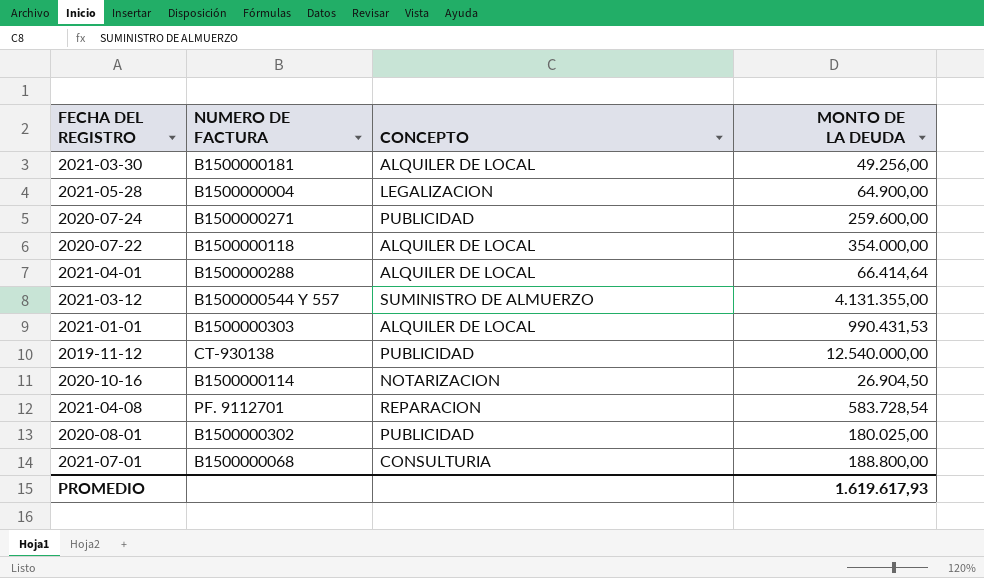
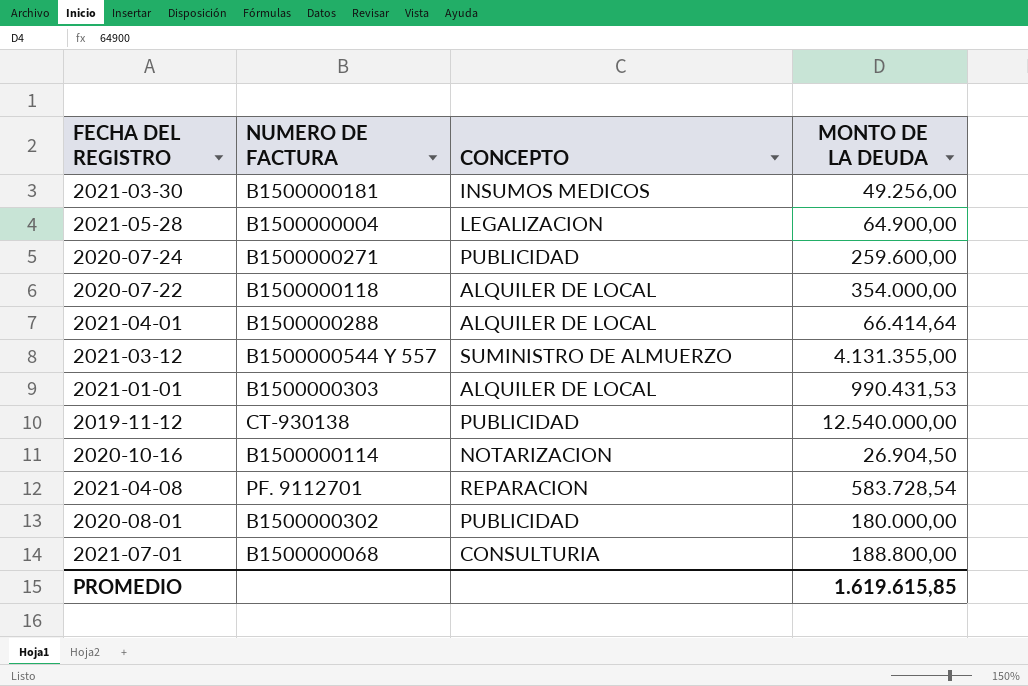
2021-03-30 | CONCEPTO: ALQUILER DE LOCAL -> INSUMOS MEDICOS
2020-08-01 | MONTO DE LA DEUDA: 180.025,00 -> 180.000,00
PROMEDIO | MONTO DE LA DEUDA: 1.619.617,93 -> 1.619.615,85

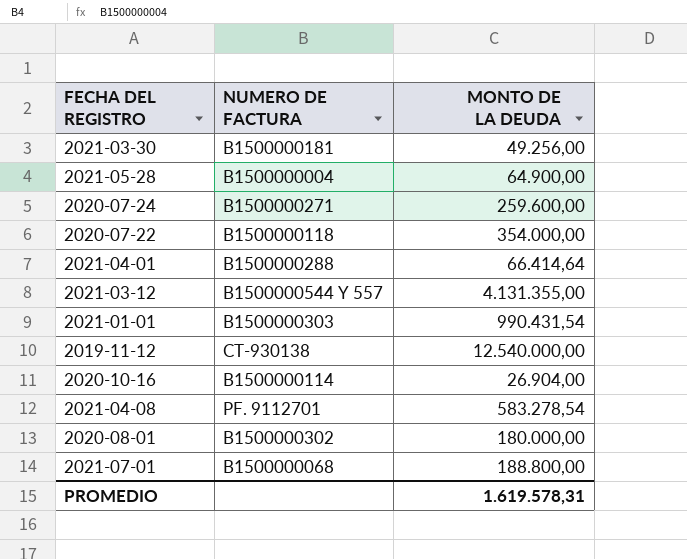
column CONCEPTO | position: 3 -> none
2021-01-01 | MONTO DE LA DEUDA: 990.431,53 -> 990.431,54
2020-10-16 | MONTO DE LA DEUDA: 26.904,50 -> 26.904,00
2021-04-08 | MONTO DE LA DEUDA: 583.728,54 -> 583.278,54
PROMEDIO | MONTO DE LA DEUDA: 1.619.615,85 -> 1.619.578,31

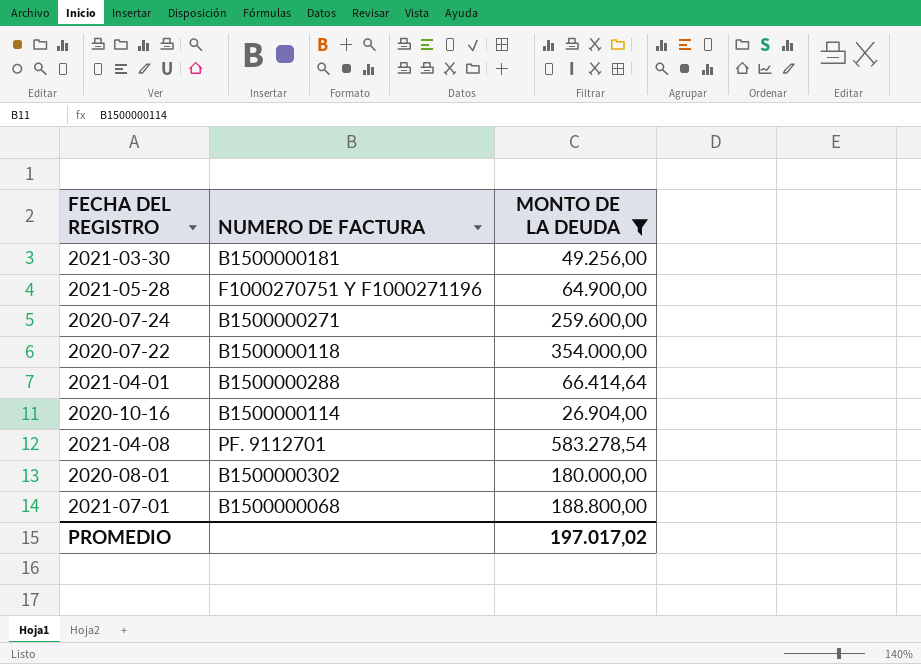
filter: none -> MONTO DE LA DEUDA <= 583.278,54
2021-05-28 | NUMERO DE FACTURA: B1500000004 -> F1000270751 Y F1000271196
PROMEDIO | MONTO DE LA DEUDA: 1.619.578,31 -> 197.017,02

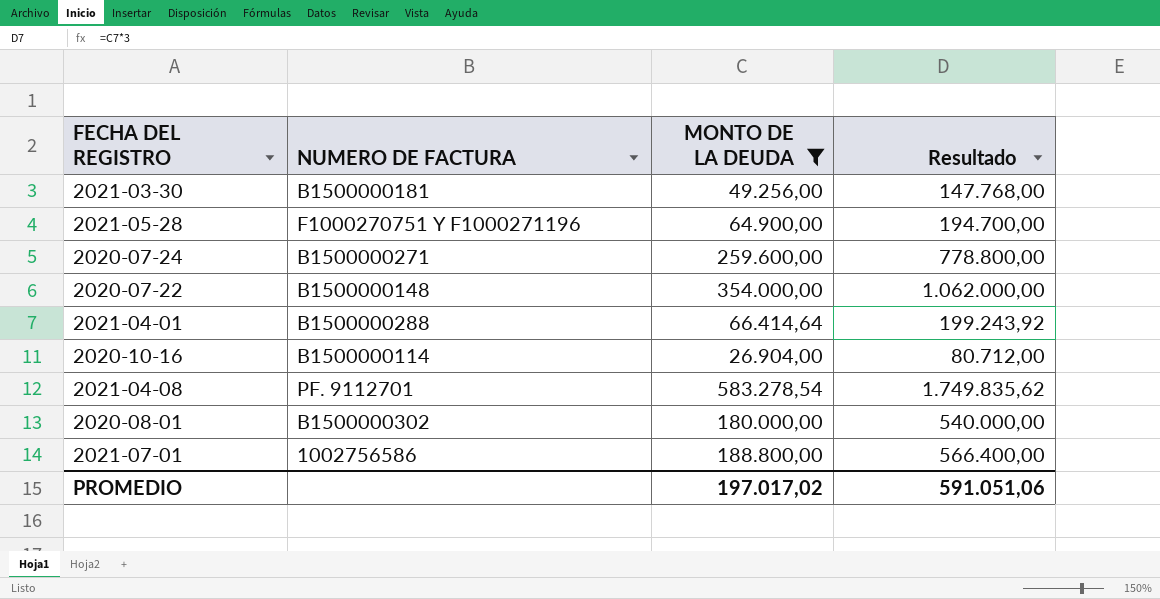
column Resultado | formula: none -> [MONTO DE LA DEUDA] * 3
2020-07-22 | NUMERO DE FACTURA: B1500000118 -> B1500000148
2021-07-01 | NUMERO DE FACTURA: B1500000068 -> 1002756586

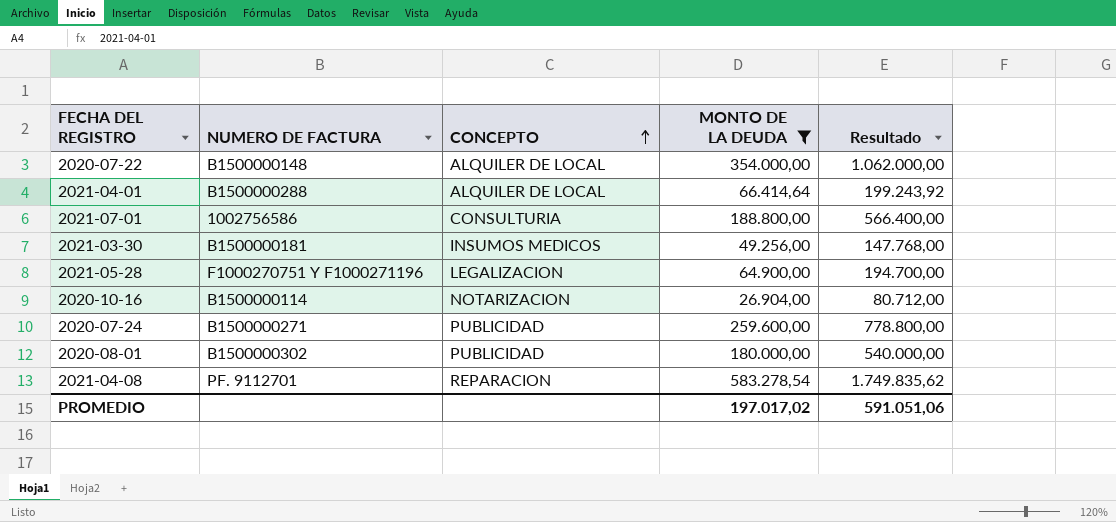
row order: none -> CONCEPTO ascending
column CONCEPTO | position: none -> 3

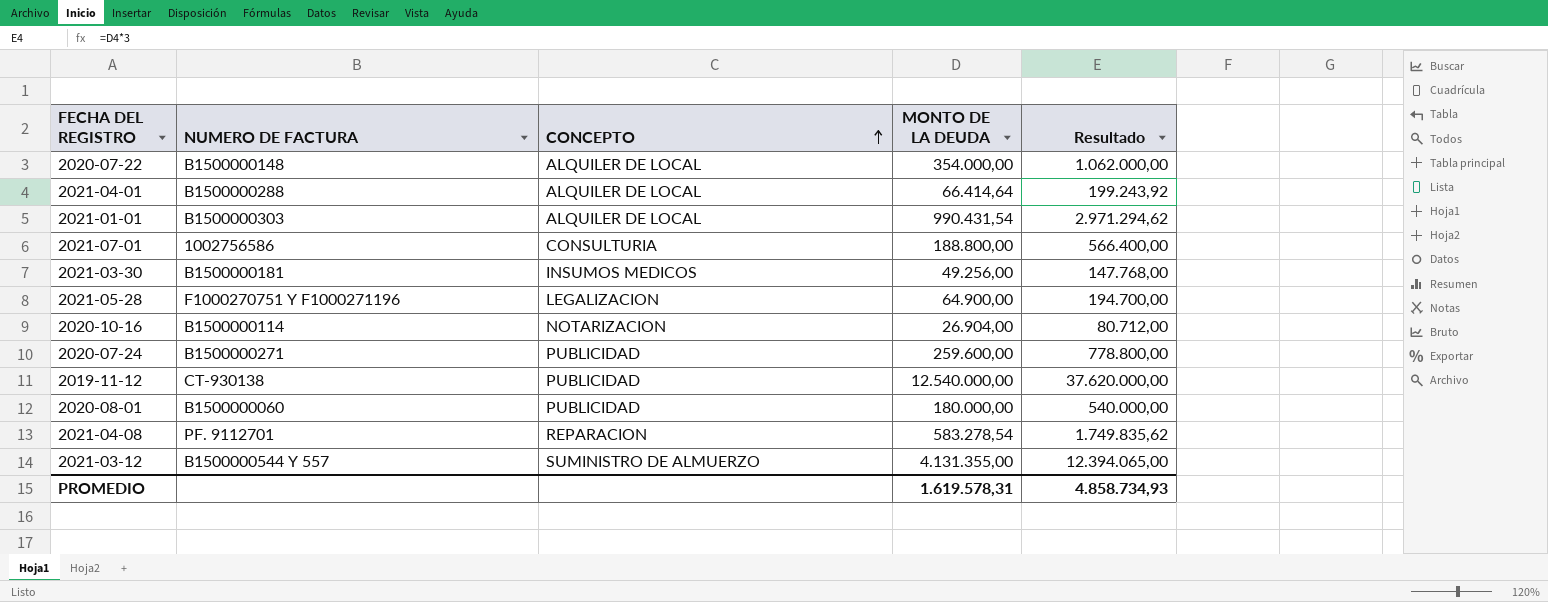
filter: MONTO DE LA DEUDA <= 583.278,54 -> none
2020-08-01 | NUMERO DE FACTURA: B1500000302 -> B1500000060
PROMEDIO | MONTO DE LA DEUDA: 197.017,02 -> 1.619.578,31
PROMEDIO | Resultado: 591.051,06 -> 4.858.734,93

